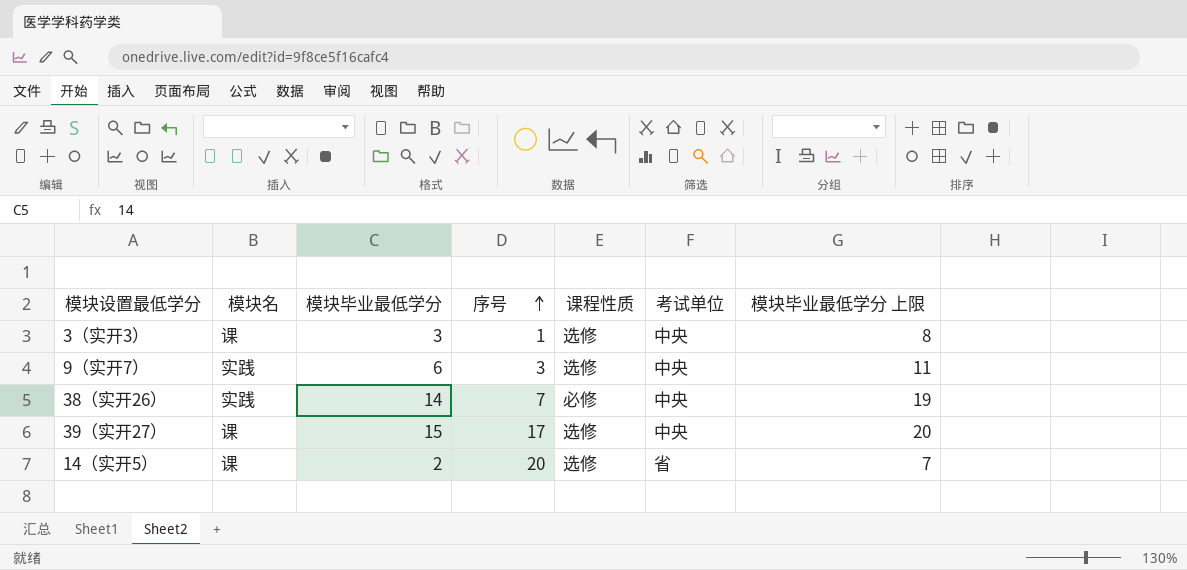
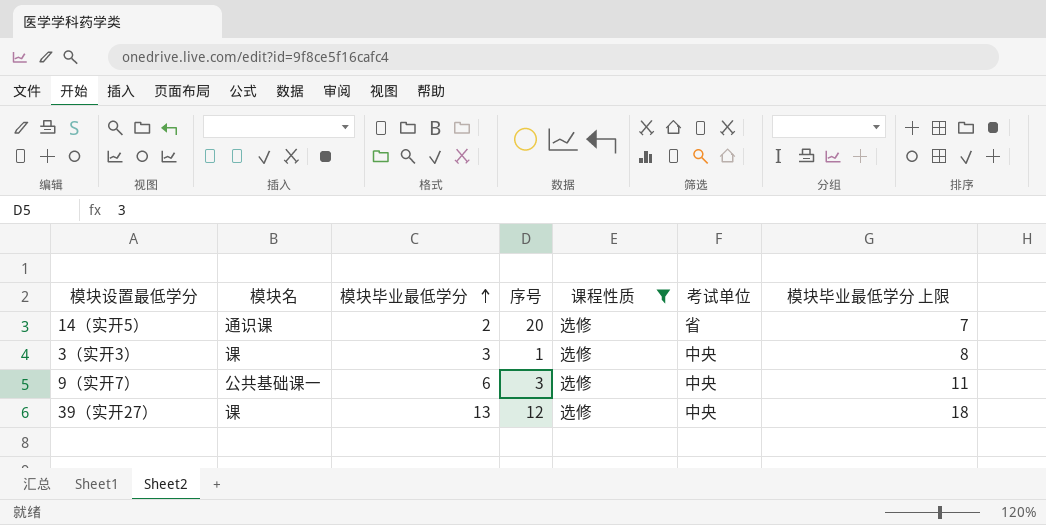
filter: none -> 课程性质 = 选修
row order: 序号 ascending -> 模块毕业最低学分 ascending
14（实开5） | 模块名: 课 -> 通识课
9（实开7） | 模块名: 实践 -> 公共基础课一
39（实开27） | 模块毕业最低学分: 15 -> 13
39（实开27） | 序号: 17 -> 12
39（实开27） | 模块毕业最低学分 上限: 20 -> 18

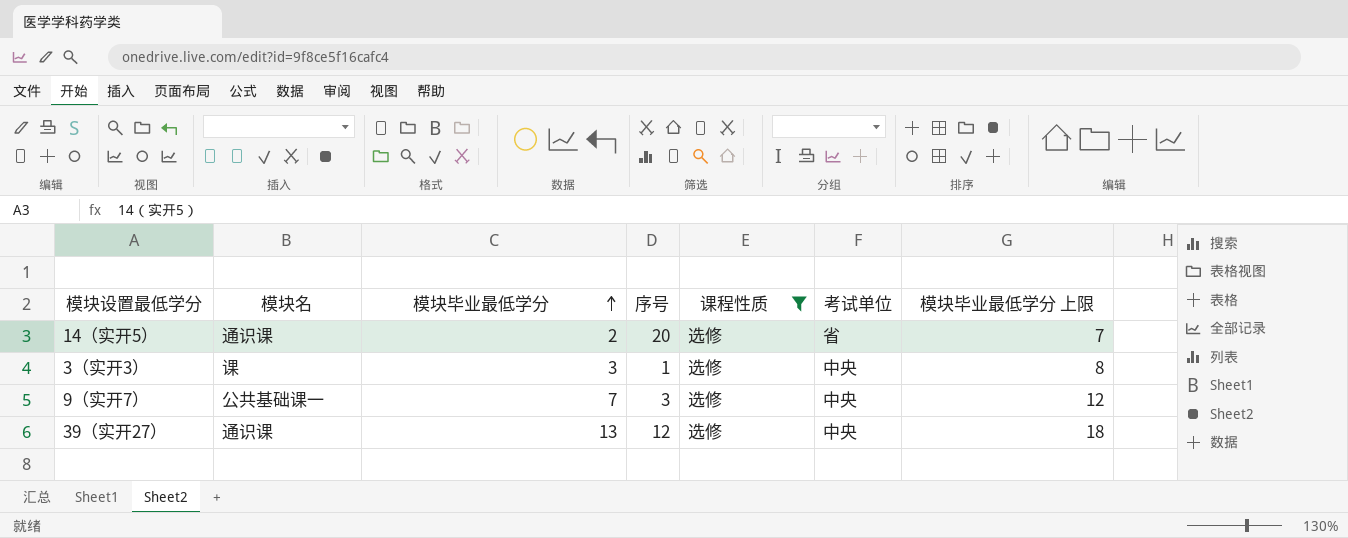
9（实开7） | 模块毕业最低学分: 6 -> 7
9（实开7） | 模块毕业最低学分 上限: 11 -> 12
39（实开27） | 模块名: 课 -> 通识课

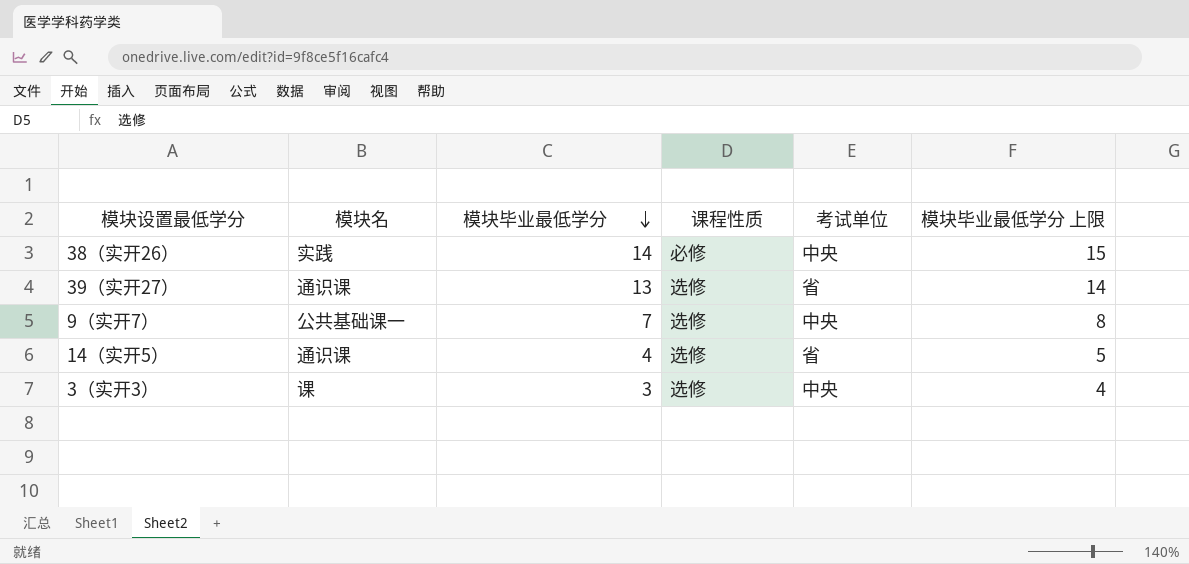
filter: 课程性质 = 选修 -> none
row order: 模块毕业最低学分 ascending -> 模块毕业最低学分 descending
column 序号 | position: 4 -> none
column 模块毕业最低学分 上限 | formula: [模块毕业最低学分] + 5 -> [模块毕业最低学分] + 1
39（实开27） | 考试单位: 中央 -> 省
14（实开5） | 模块毕业最低学分: 2 -> 4

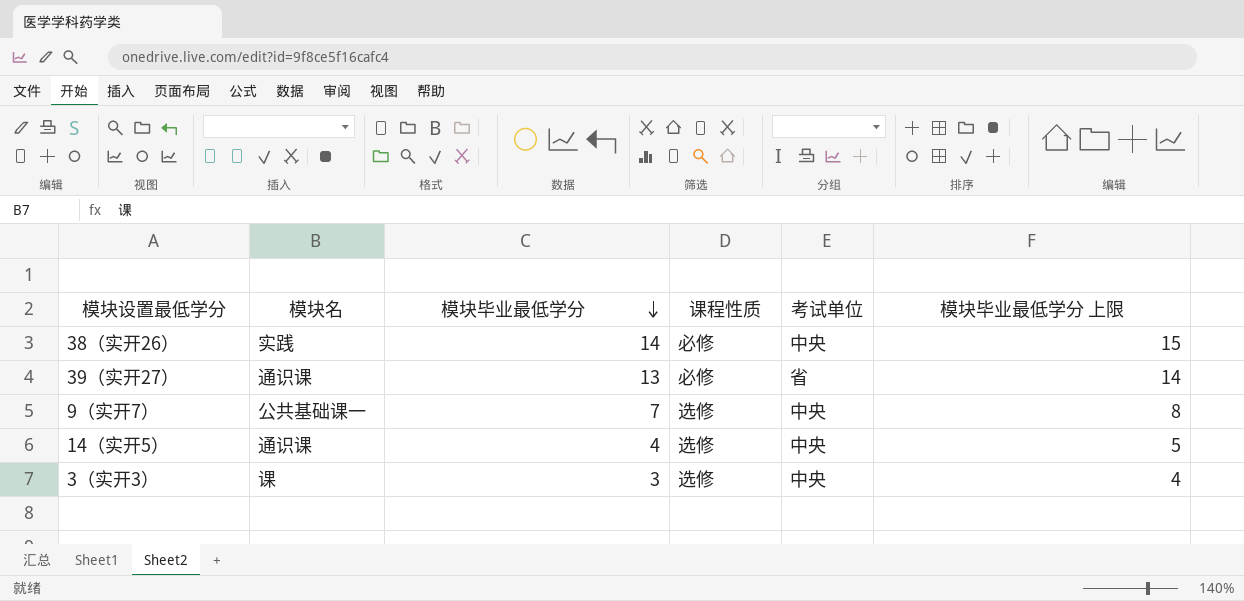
39（实开27） | 课程性质: 选修 -> 必修
14（实开5） | 考试单位: 省 -> 中央

